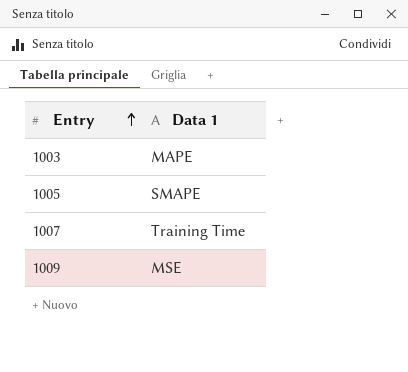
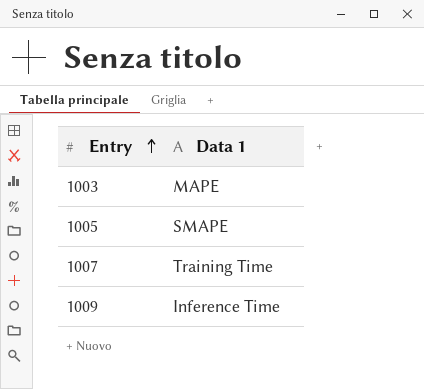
1009 | Data 1: MSE -> Inference Time

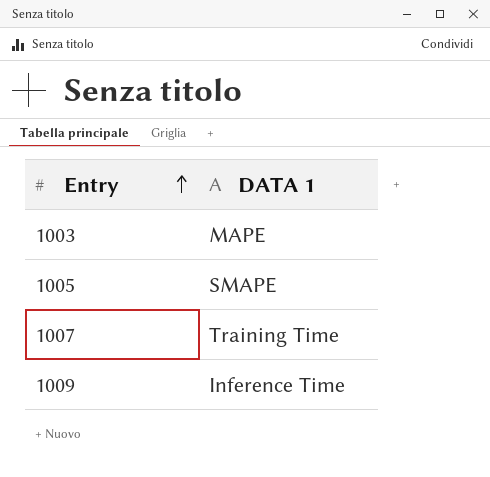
column name: Data 1 -> DATA 1

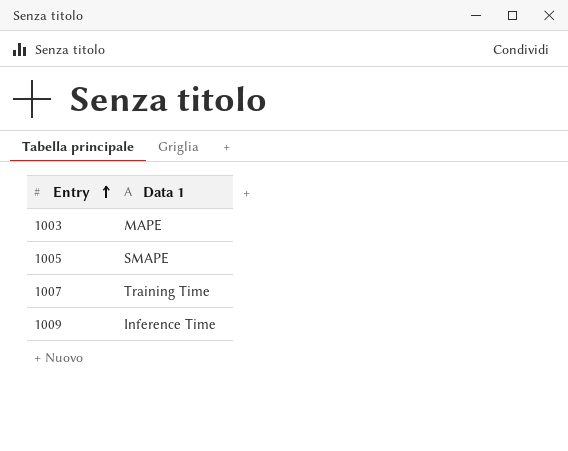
column name: DATA 1 -> Data 1

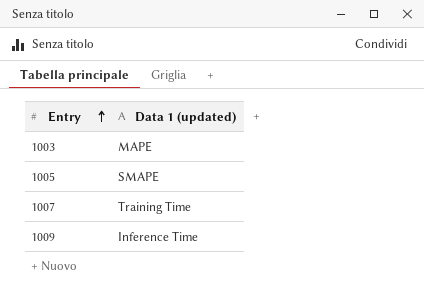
column name: Data 1 -> Data 1 (updated)

